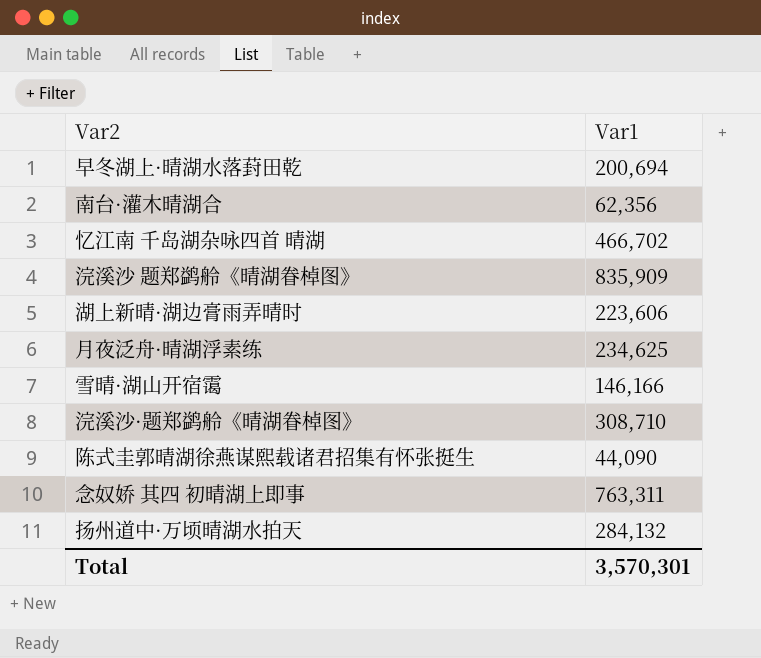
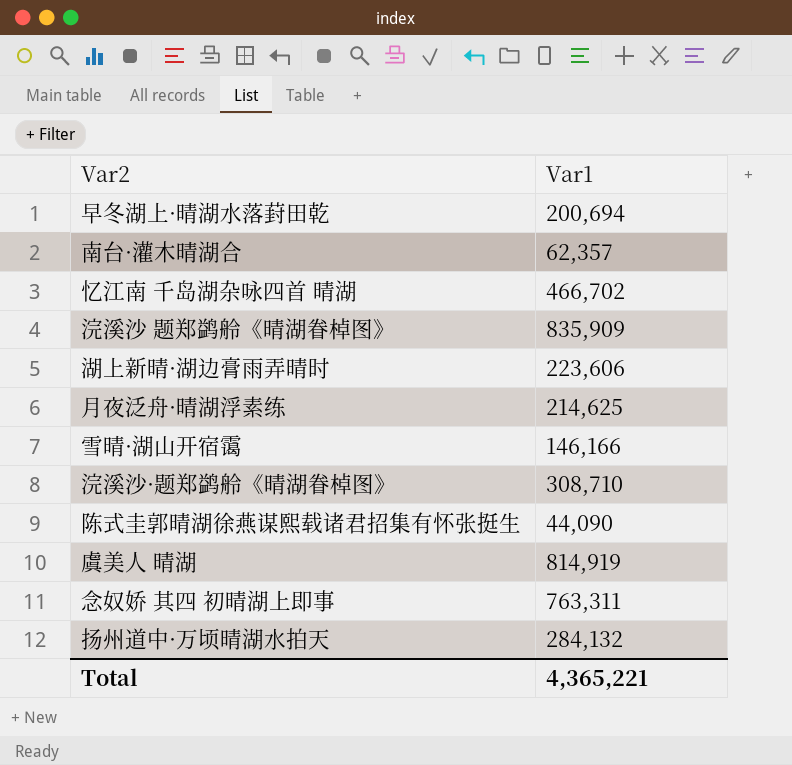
南台·灌木晴湖合 | Var1: 62,356 -> 62,357
月夜泛舟·晴湖浮素练 | Var1: 234,625 -> 214,625
row 虞美人 晴湖: none -> 814,919
Total | Var1: 3,570,301 -> 4,365,221

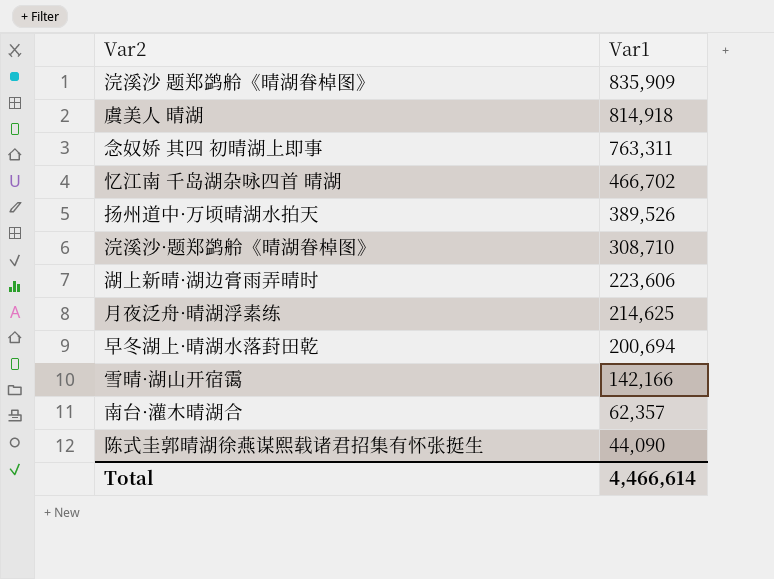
row order: none -> Var1 descending
虞美人 晴湖 | Var1: 814,919 -> 814,918
扬州道中·万顷晴湖水拍天 | Var1: 284,132 -> 389,526
雪晴·湖山开宿霭 | Var1: 146,166 -> 142,166
Total | Var1: 4,365,221 -> 4,466,614

